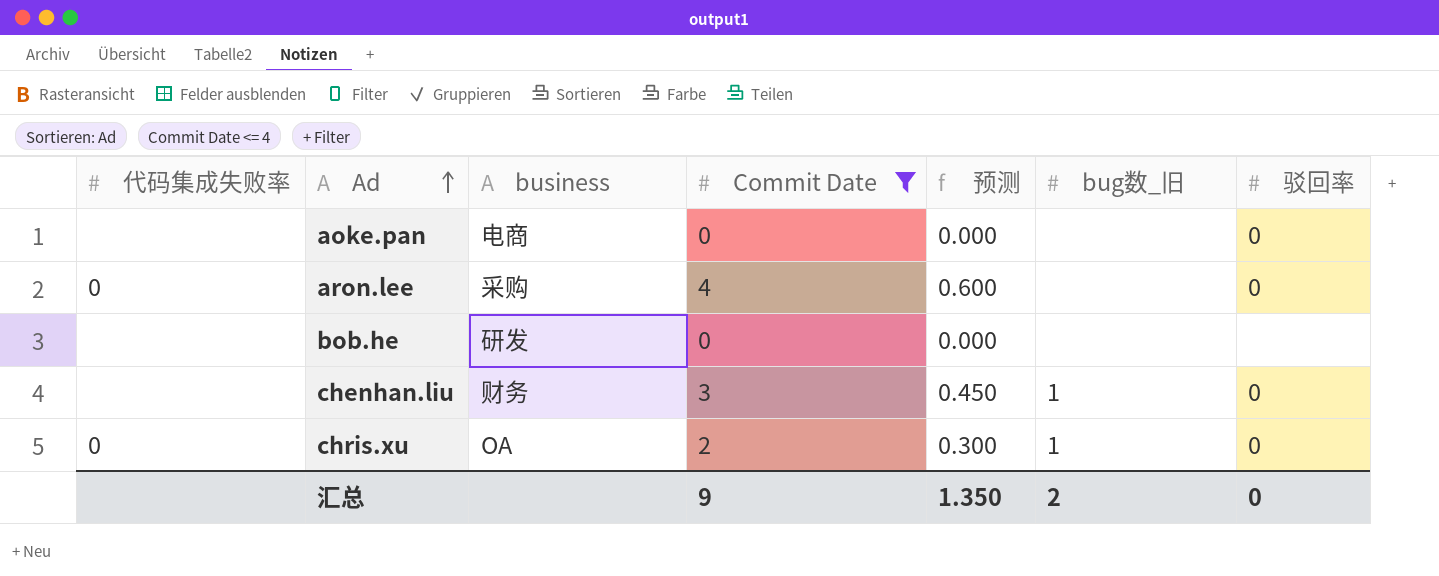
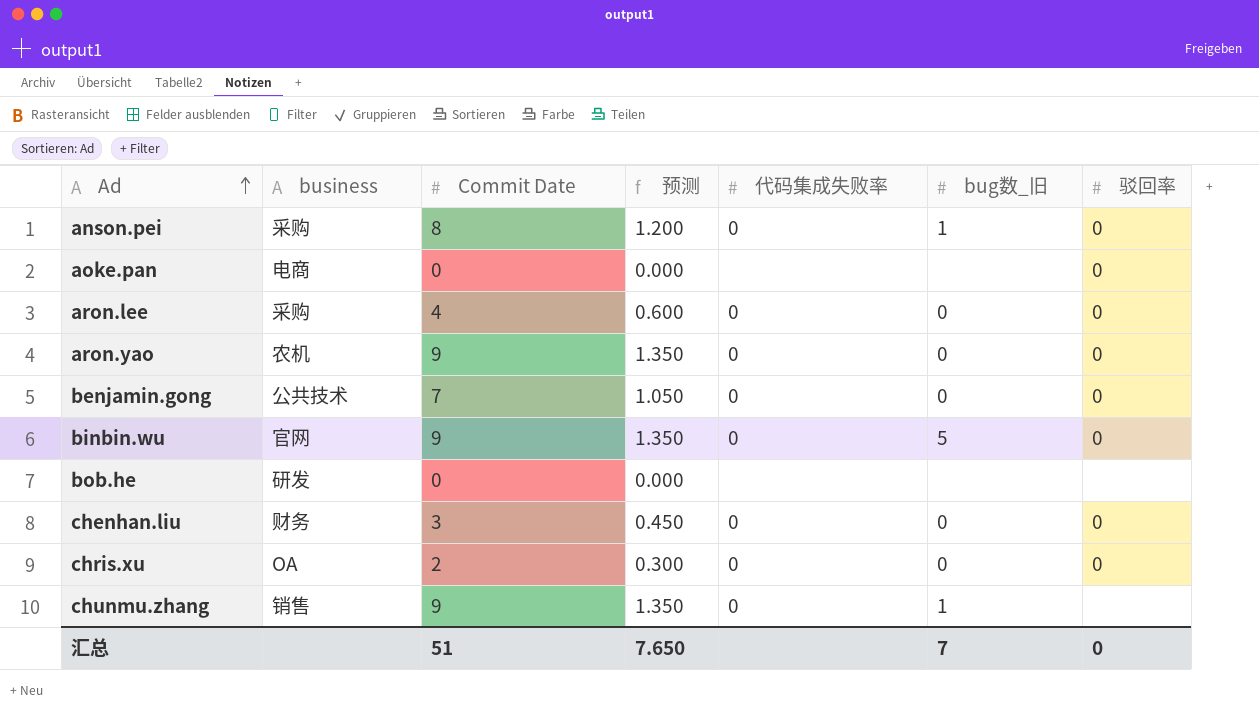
filter: Commit Date <= 4 -> none
column 代码集成失败率 | position: 1 -> 5
aron.lee | bug数_旧: none -> 0
chenhan.liu | 代码集成失败率: none -> 0
chenhan.liu | bug数_旧: 1 -> 0
chris.xu | bug数_旧: 1 -> 0
汇总 | Commit Date: 9 -> 51
汇总 | 预测: 1.350 -> 7.650
汇总 | bug数_旧: 2 -> 7

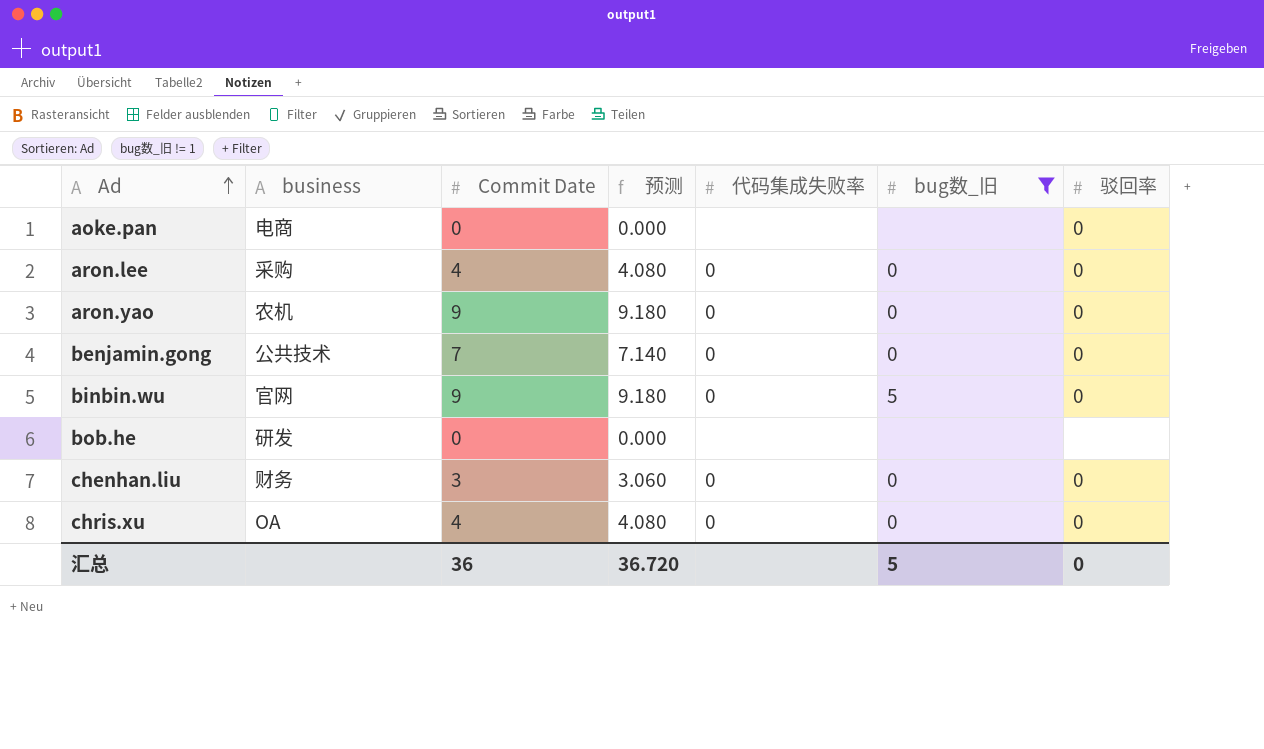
filter: none -> bug数_旧 != 1
column 预测 | formula: [Commit Date] * 0.15 -> [Commit Date] * 1.02
chris.xu | Commit Date: 2 -> 4
汇总 | Commit Date: 51 -> 36
汇总 | 预测: 7.650 -> 36.720
汇总 | bug数_旧: 7 -> 5

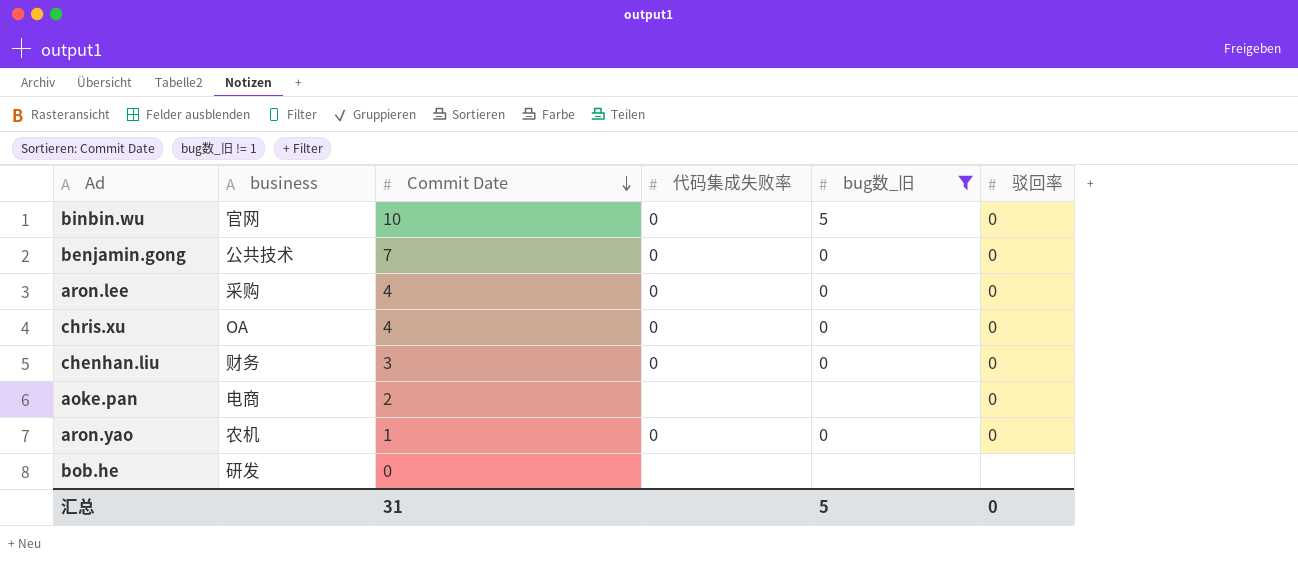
row order: Ad ascending -> Commit Date descending
column 预测 | formula: [Commit Date] * 1.02 -> none
binbin.wu | Commit Date: 9 -> 10
aoke.pan | Commit Date: 0 -> 2
aron.yao | Commit Date: 9 -> 1
汇总 | Commit Date: 36 -> 31

